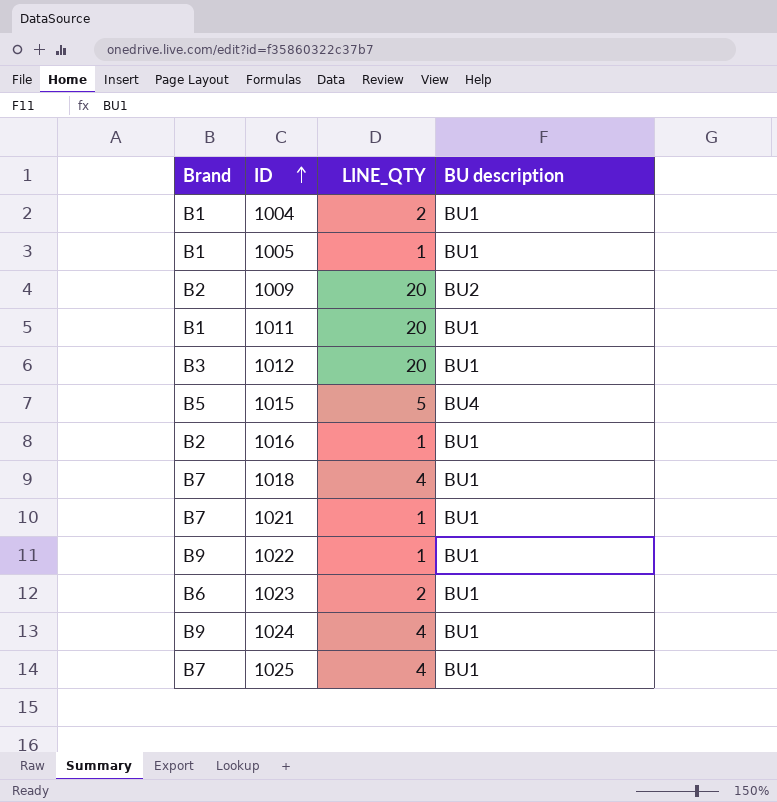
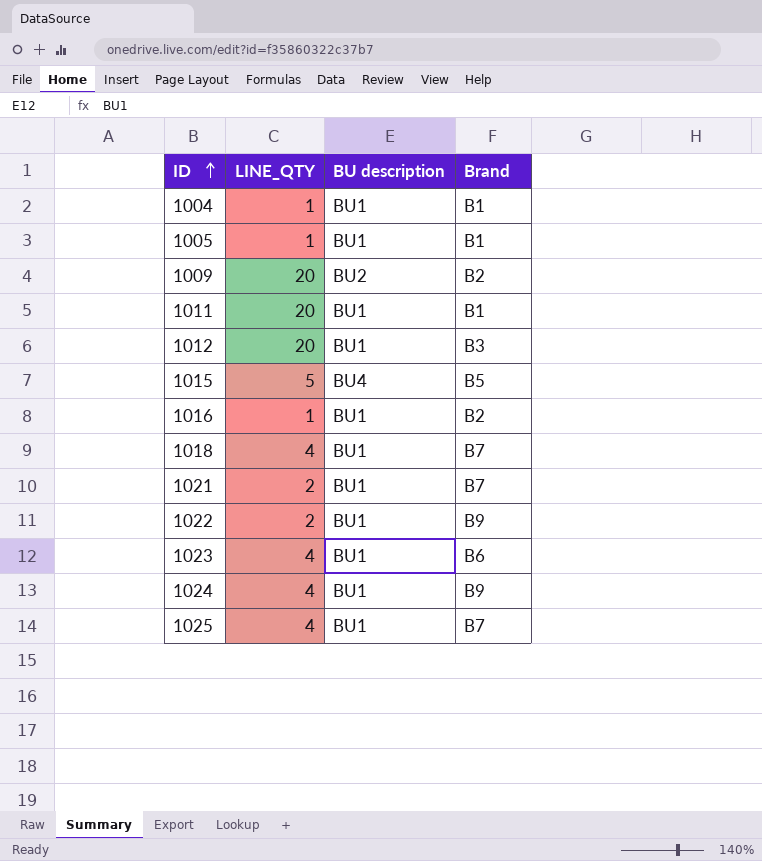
column Brand | position: 1 -> 4
1004 | LINE_QTY: 2 -> 1
1021 | LINE_QTY: 1 -> 2
1022 | LINE_QTY: 1 -> 2
1023 | LINE_QTY: 2 -> 4

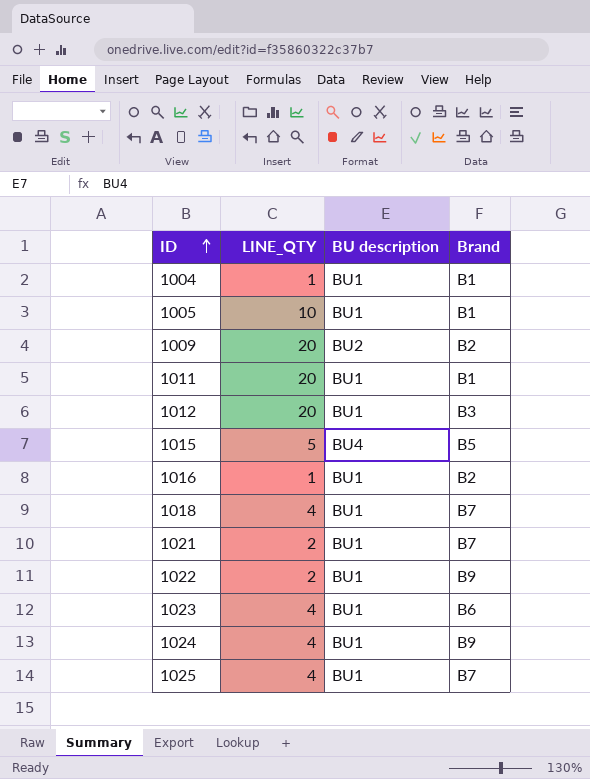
1005 | LINE_QTY: 1 -> 10

